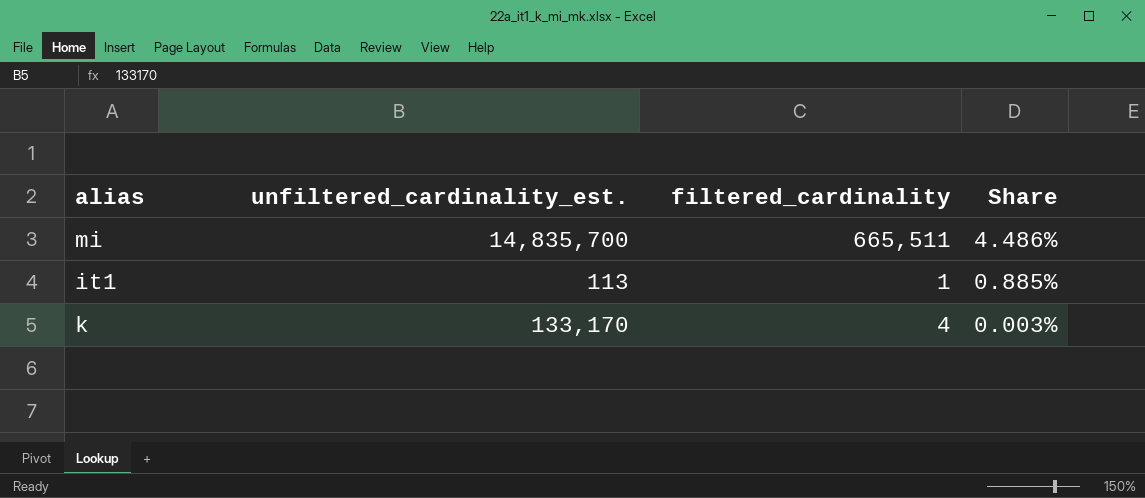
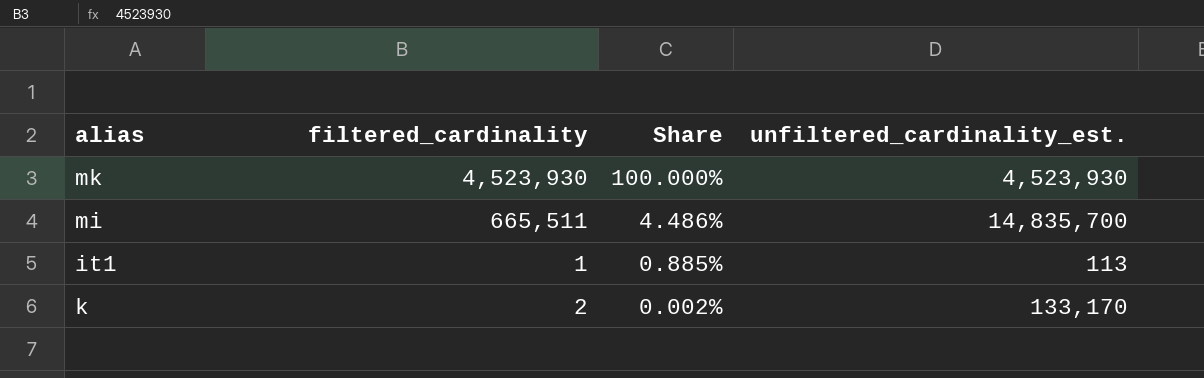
column unfiltered_cardinality_est. | position: 2 -> 4
row mk: none -> 4,523,930 | 100.000% | 4,523,930
k | filtered_cardinality: 4 -> 2
k | Share: 0.003% -> 0.002%

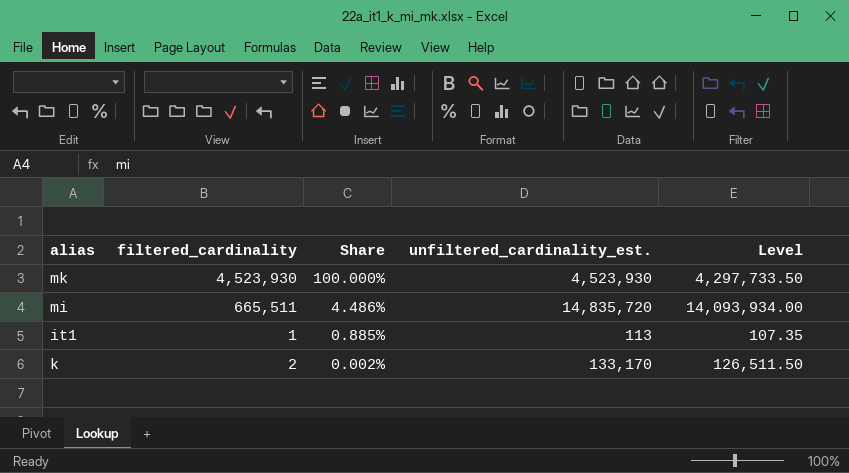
column Level | formula: none -> [unfiltered_cardinality_est.] * 0.95
mi | unfiltered_cardinality_est.: 14,835,700 -> 14,835,720

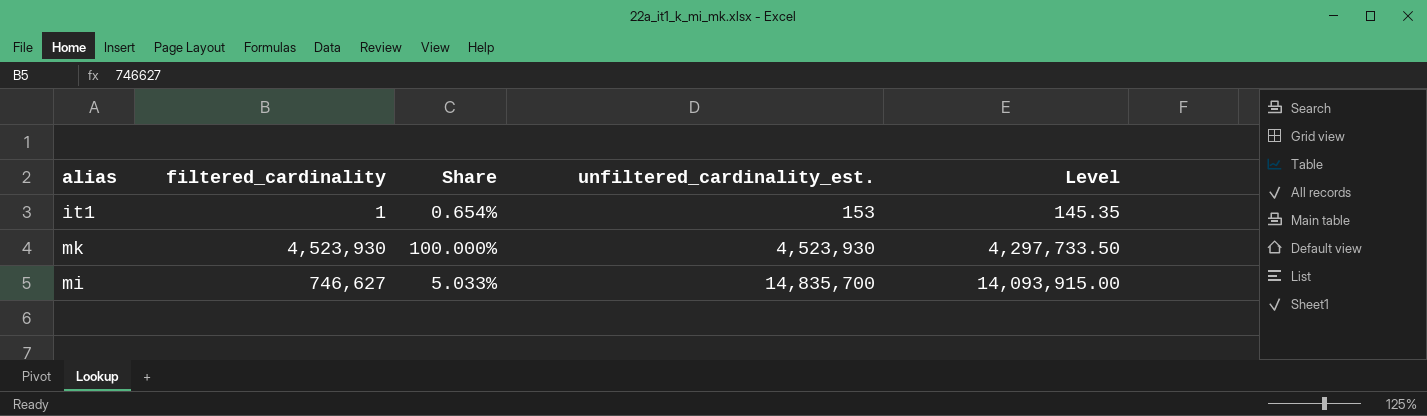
row order: Share descending -> unfiltered_cardinality_est. ascending
row k: 2 | 0.002% | 133,170 | 126,511.50 -> none
it1 | Share: 0.885% -> 0.654%
it1 | unfiltered_cardinality_est.: 113 -> 153
it1 | Level: 107.35 -> 145.35
mi | filtered_cardinality: 665,511 -> 746,627
mi | Share: 4.486% -> 5.033%
mi | unfiltered_cardinality_est.: 14,835,720 -> 14,835,700
mi | Level: 14,093,934.00 -> 14,093,915.00

